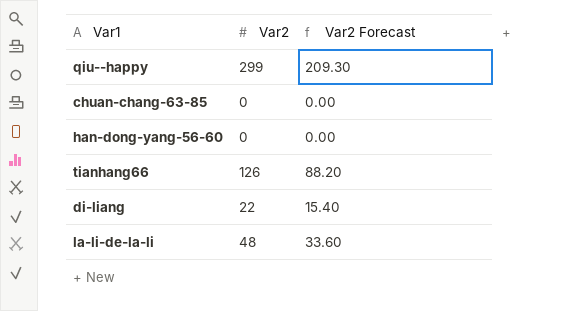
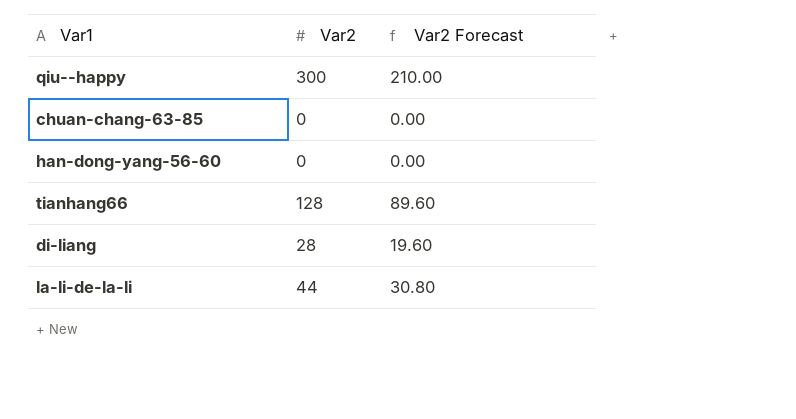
qiu--happy | Var2: 299 -> 300
qiu--happy | Var2 Forecast: 209.30 -> 210.00
tianhang66 | Var2: 126 -> 128
tianhang66 | Var2 Forecast: 88.20 -> 89.60
di-liang | Var2: 22 -> 28
di-liang | Var2 Forecast: 15.40 -> 19.60
la-li-de-la-li | Var2: 48 -> 44
la-li-de-la-li | Var2 Forecast: 33.60 -> 30.80

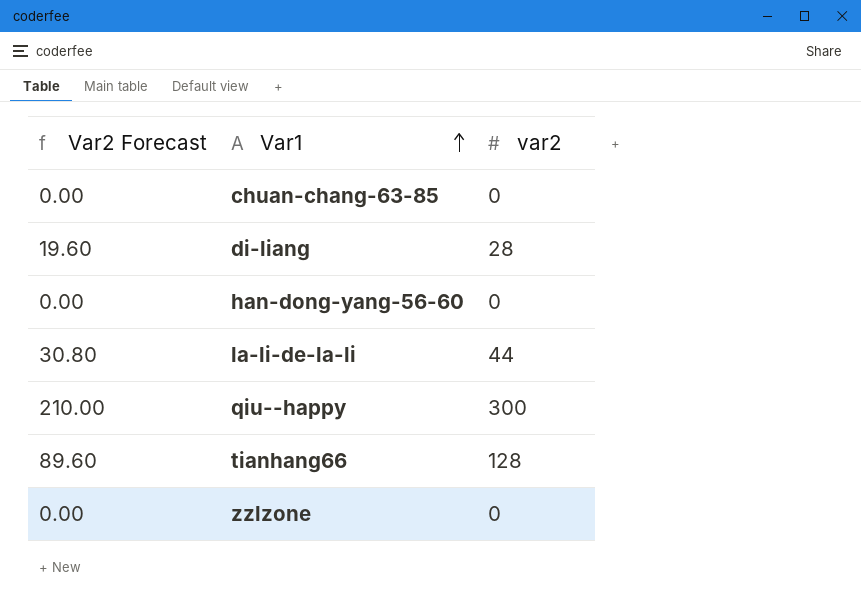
row order: none -> Var1 ascending
column Var2 Forecast | position: 3 -> 1
column name: Var2 -> var2
row zzlzone: none -> 0.00 | 0

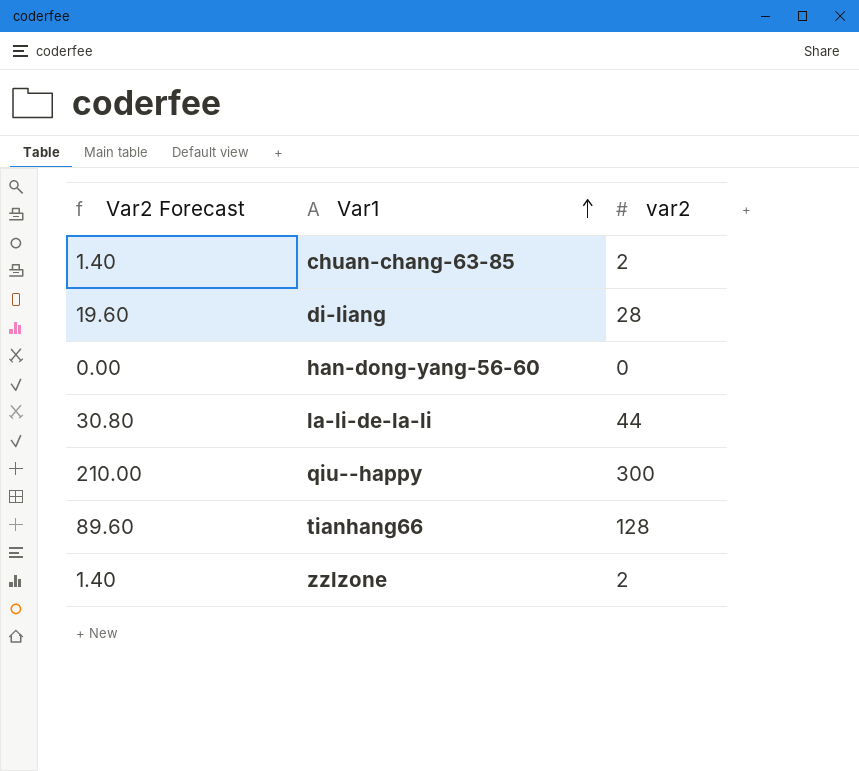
chuan-chang-63-85 | Var2 Forecast: 0.00 -> 1.40
chuan-chang-63-85 | var2: 0 -> 2
zzlzone | Var2 Forecast: 0.00 -> 1.40
zzlzone | var2: 0 -> 2

